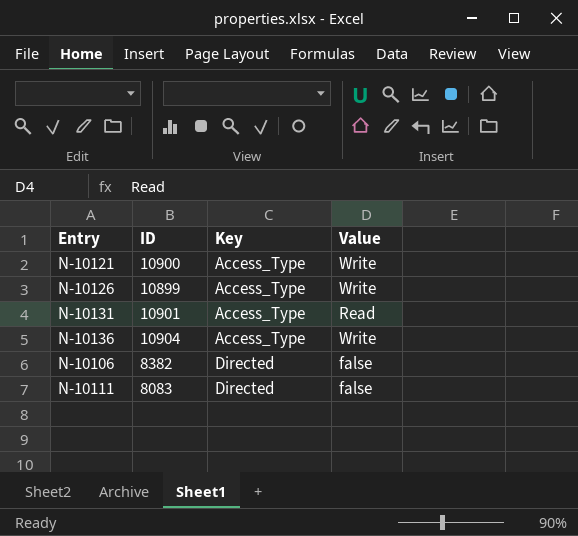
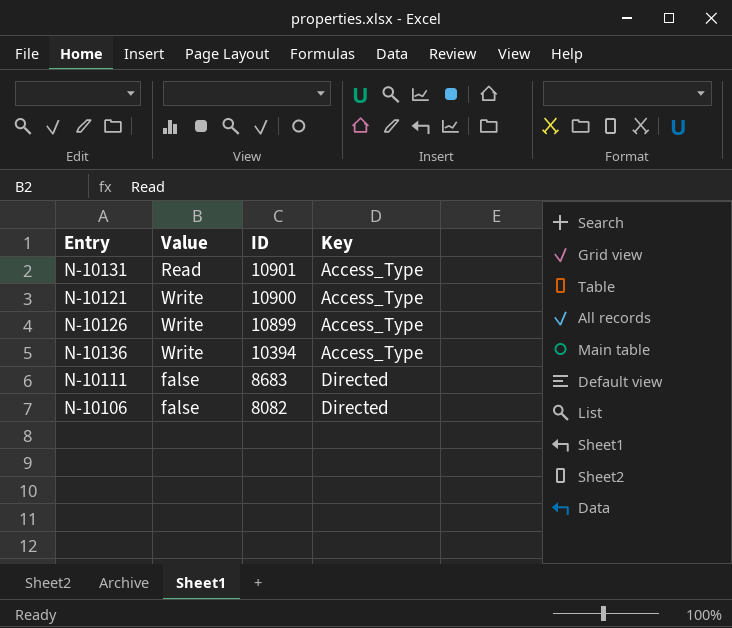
row order: Key ascending -> ID descending
column Value | position: 4 -> 2
N-10136 | ID: 10904 -> 10394
N-10111 | ID: 8083 -> 8683
N-10106 | ID: 8382 -> 8082

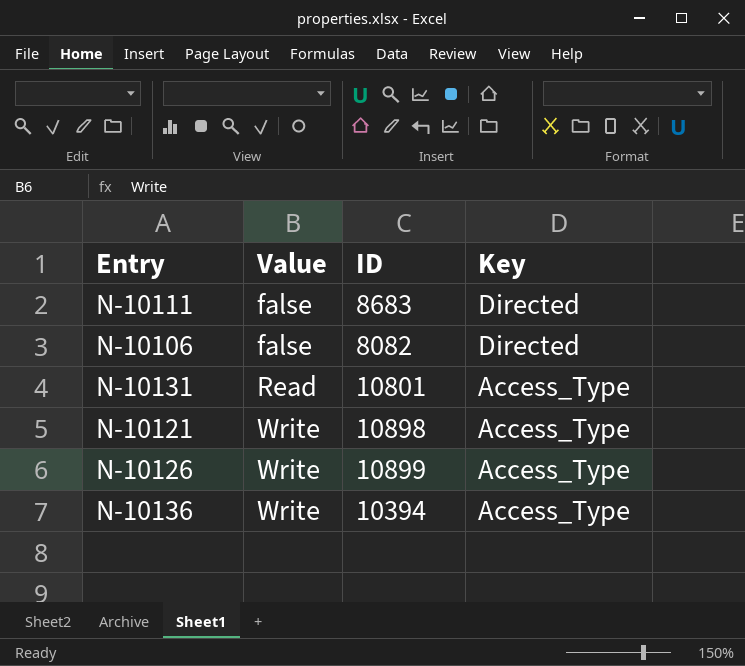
row order: ID descending -> Value ascending
N-10131 | ID: 10901 -> 10801
N-10121 | ID: 10900 -> 10898

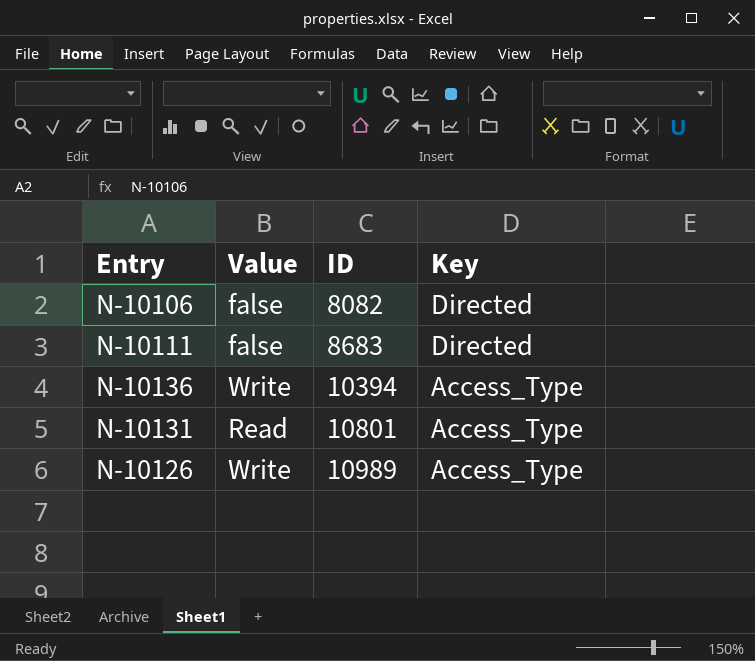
row order: Value ascending -> ID ascending
row N-10121: Write | 10898 | Access_Type -> none
N-10126 | ID: 10899 -> 10989

